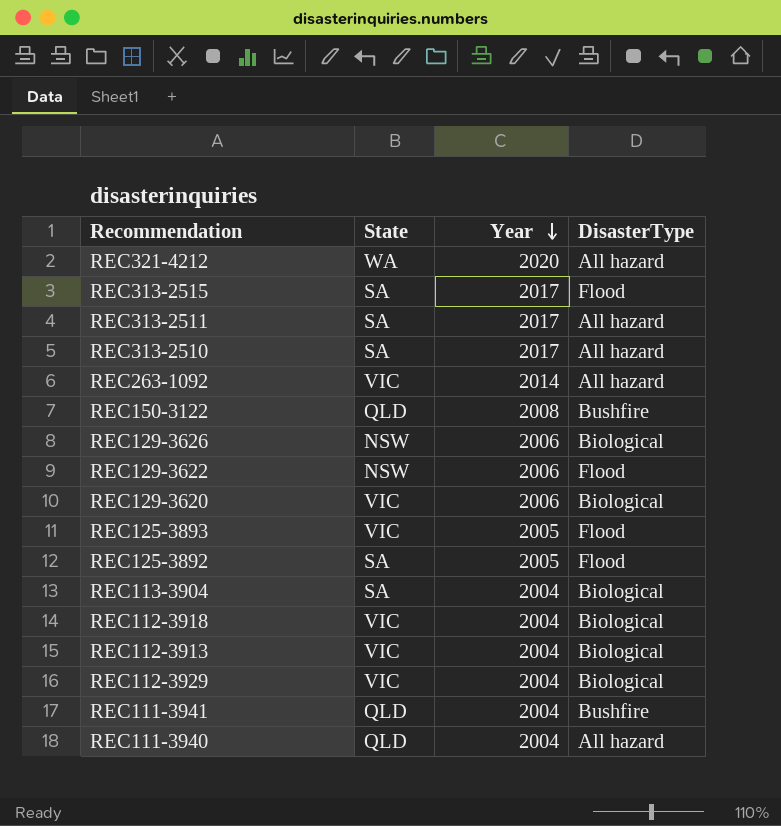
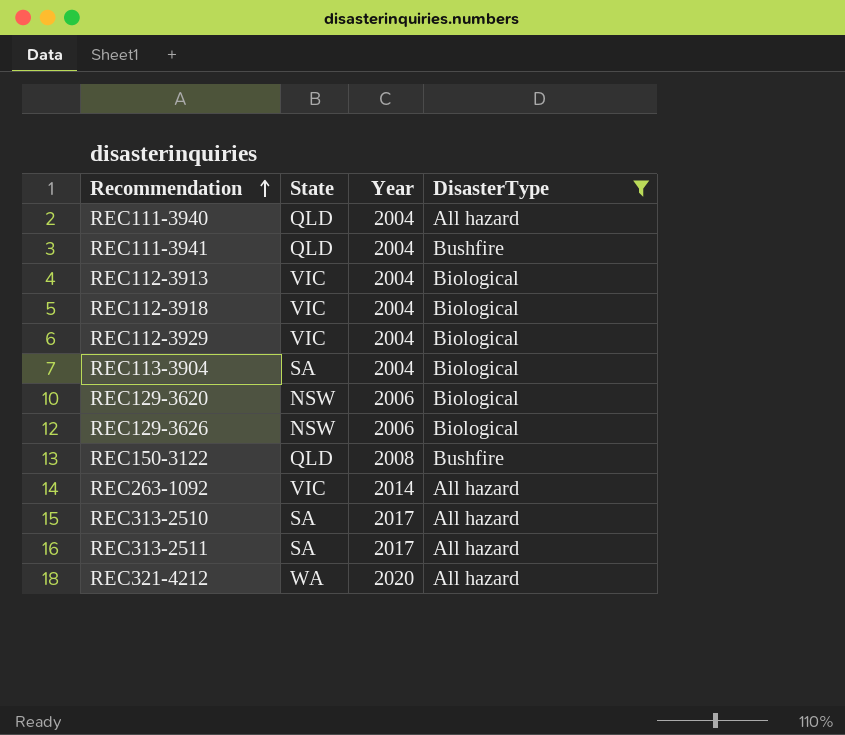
filter: none -> DisasterType != Flood
row order: Year descending -> Recommendation ascending
REC129-3620 | State: VIC -> NSW

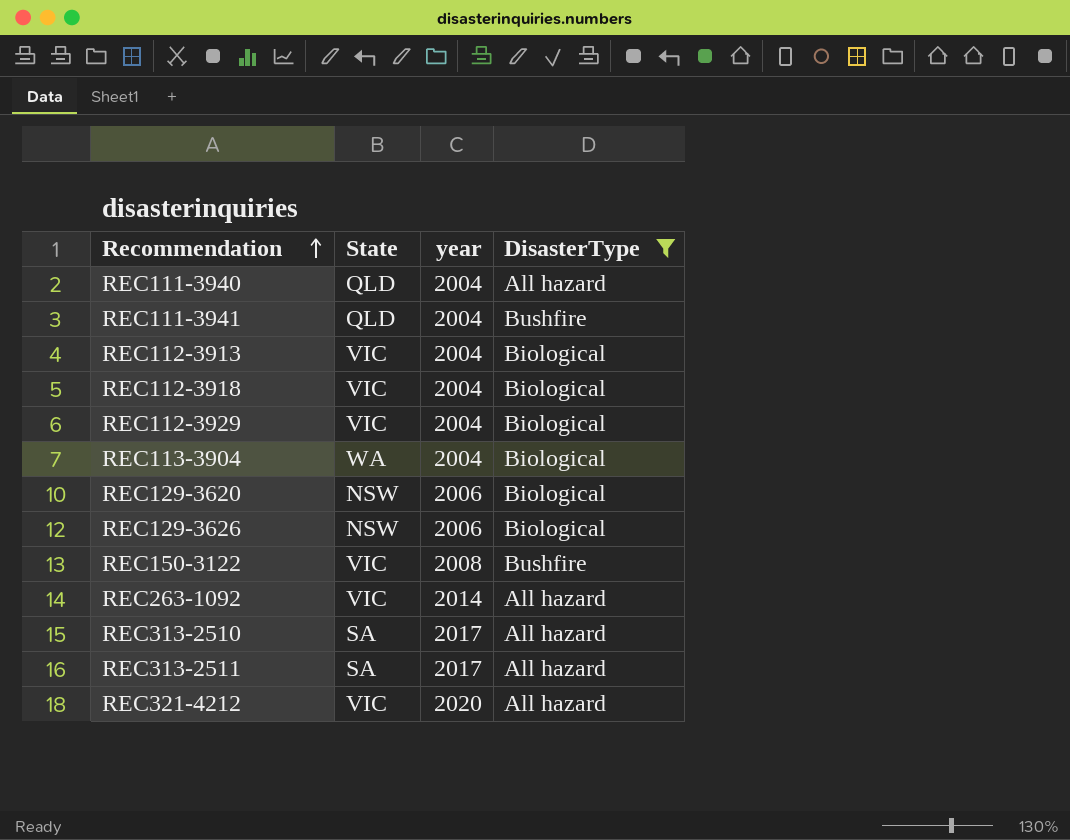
column name: Year -> year
REC113-3904 | State: SA -> WA
REC150-3122 | State: QLD -> VIC
REC321-4212 | State: WA -> VIC

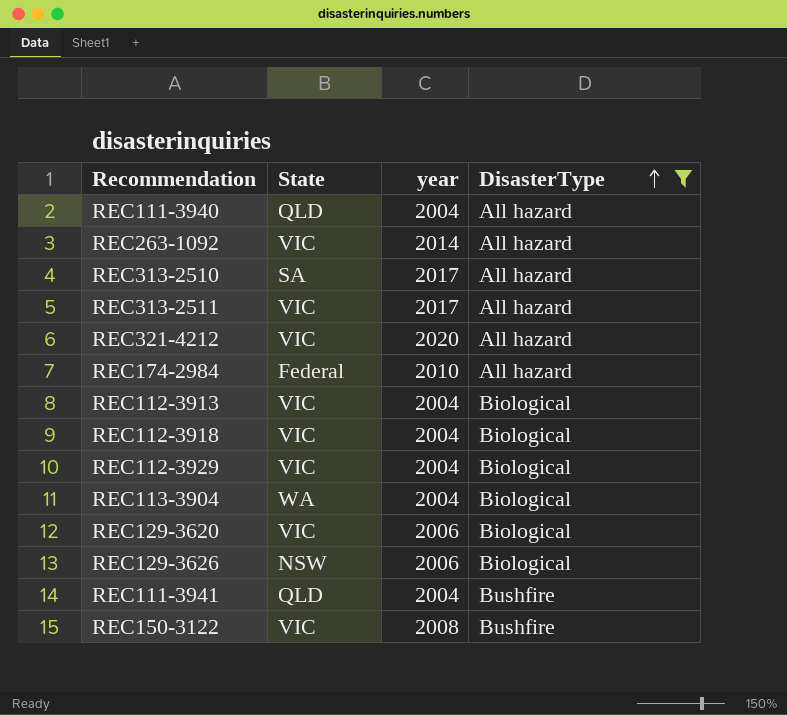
row order: Recommendation ascending -> DisasterType ascending
REC313-2511 | State: SA -> VIC
row REC174-2984: none -> Federal | 2010 | All hazard
REC129-3620 | State: NSW -> VIC

